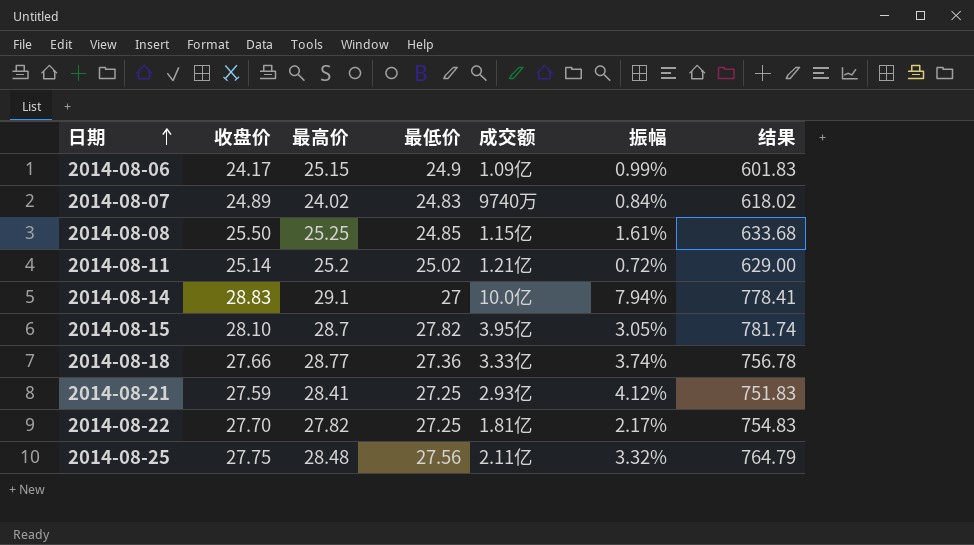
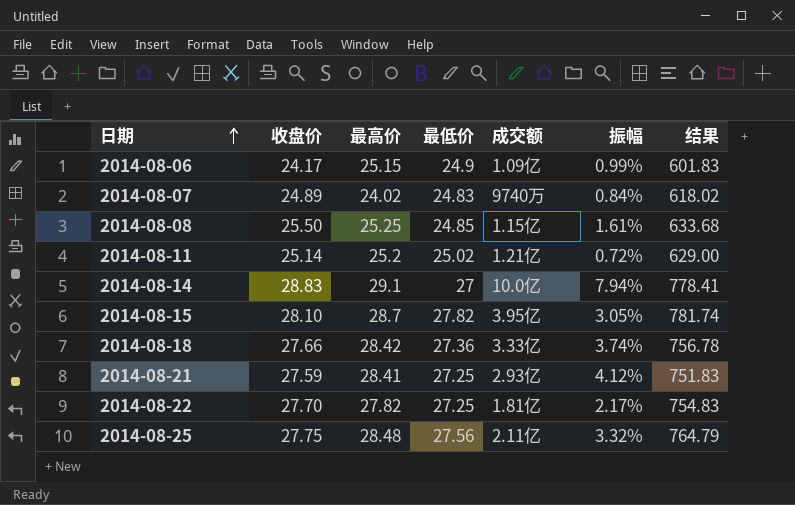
2014-08-18 | 最高价: 28.77 -> 28.42

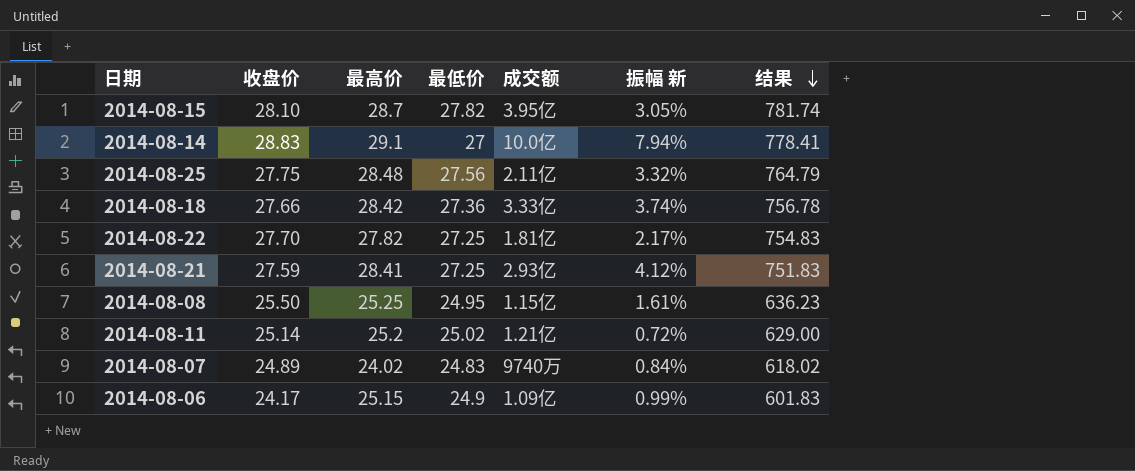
row order: 日期 ascending -> 结果 descending
column name: 振幅 -> 振幅 新
2014-08-08 | 最低价: 24.85 -> 24.95
2014-08-08 | 结果: 633.68 -> 636.23

